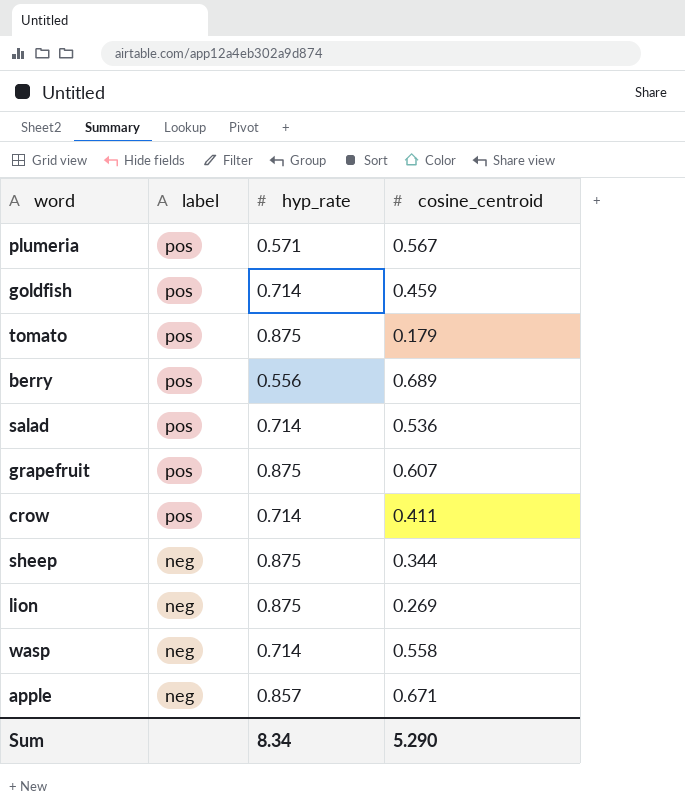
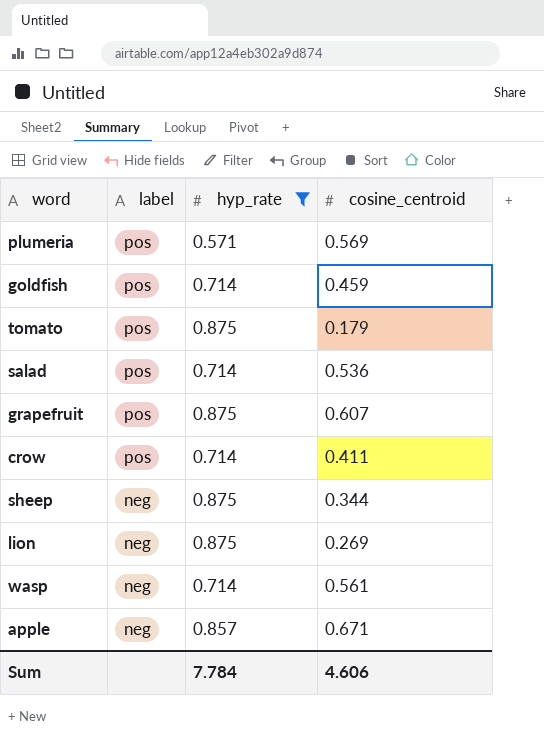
filter: none -> hyp_rate != 0.556
plumeria | cosine_centroid: 0.567 -> 0.569
wasp | cosine_centroid: 0.558 -> 0.561
Sum | hyp_rate: 8.34 -> 7.784
Sum | cosine_centroid: 5.290 -> 4.606

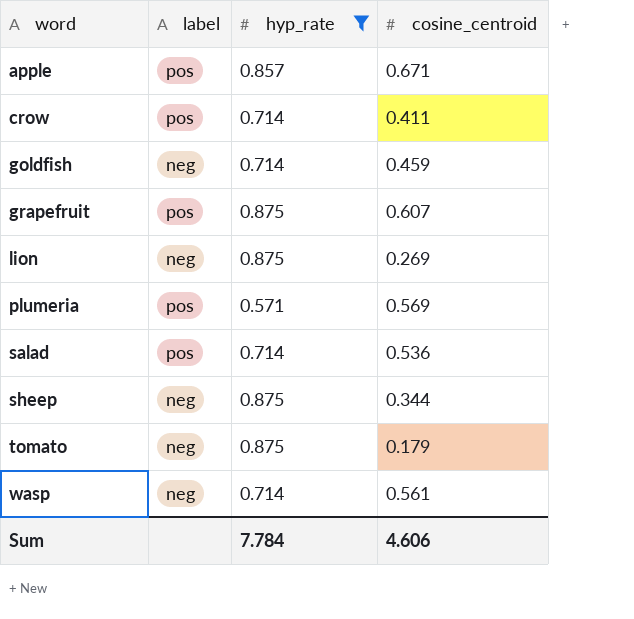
row order: label descending -> word ascending
apple | label: neg -> pos
goldfish | label: pos -> neg
tomato | label: pos -> neg

